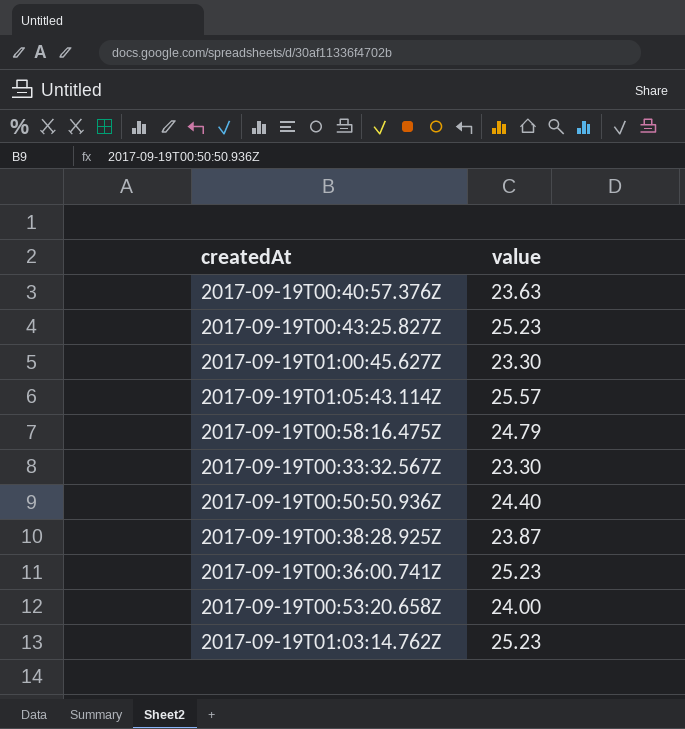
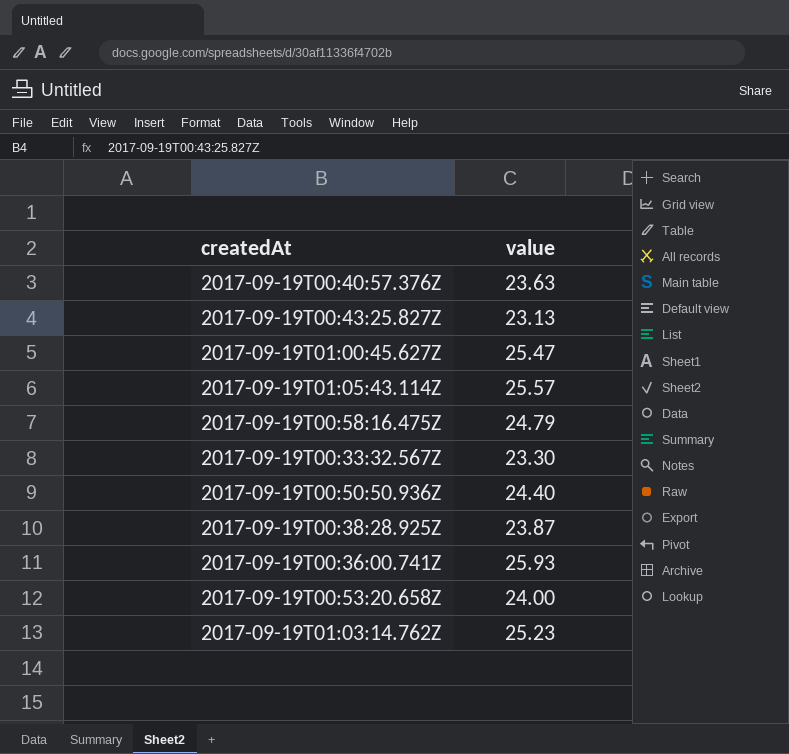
2017-09-19T00:43:25.827Z | value: 25.23 -> 23.13
2017-09-19T01:00:45.627Z | value: 23.30 -> 25.47
2017-09-19T00:36:00.741Z | value: 25.23 -> 25.93

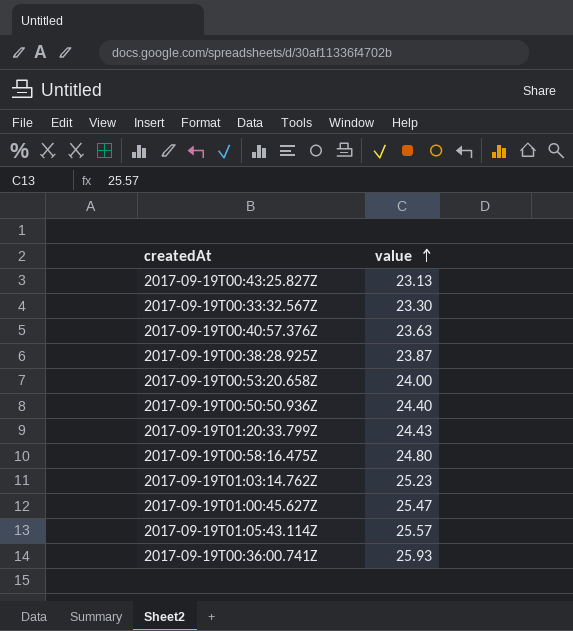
row order: none -> value ascending
row 2017-09-19T01:20:33.799Z: none -> 24.43
2017-09-19T00:58:16.475Z | value: 24.79 -> 24.80

